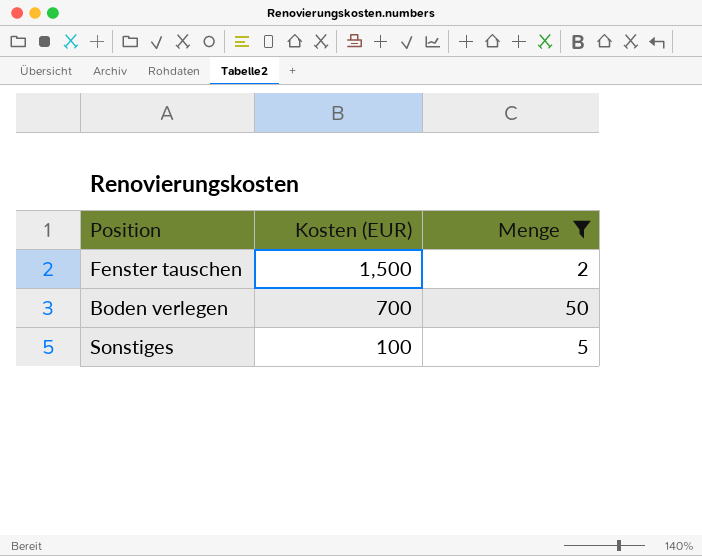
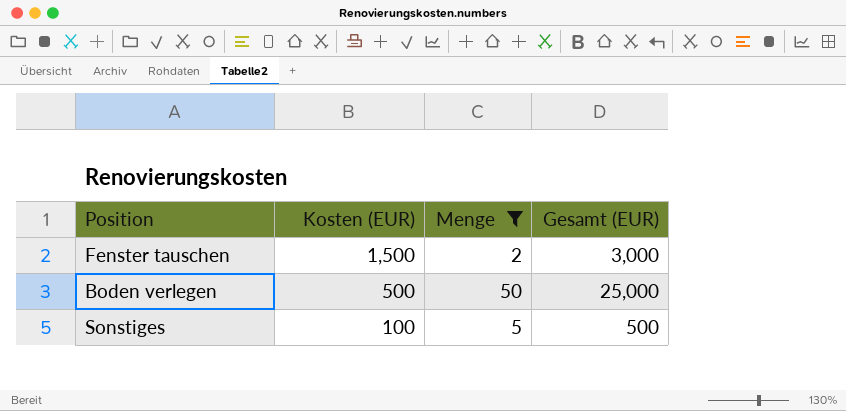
column Gesamt (EUR) | formula: none -> [Kosten (EUR)] * [Menge]
Boden verlegen | Kosten (EUR): 700 -> 500

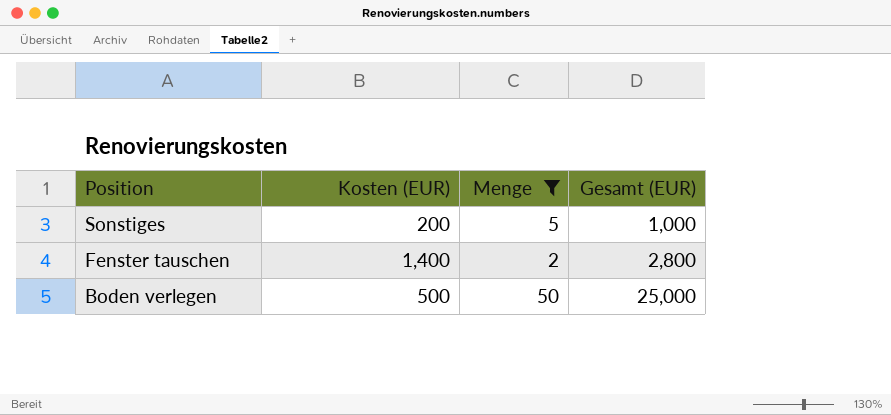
row order: Kosten (EUR) descending -> Position descending
Sonstiges | Kosten (EUR): 100 -> 200
Sonstiges | Gesamt (EUR): 500 -> 1,000
Fenster tauschen | Kosten (EUR): 1,500 -> 1,400
Fenster tauschen | Gesamt (EUR): 3,000 -> 2,800

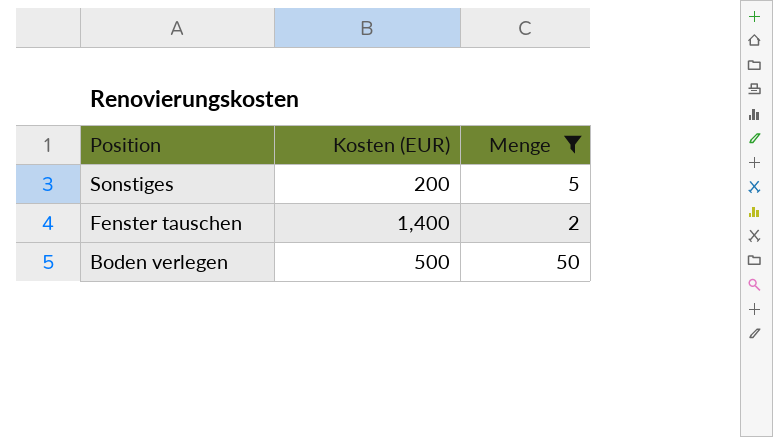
column Gesamt (EUR) | formula: [Kosten (EUR)] * [Menge] -> none

